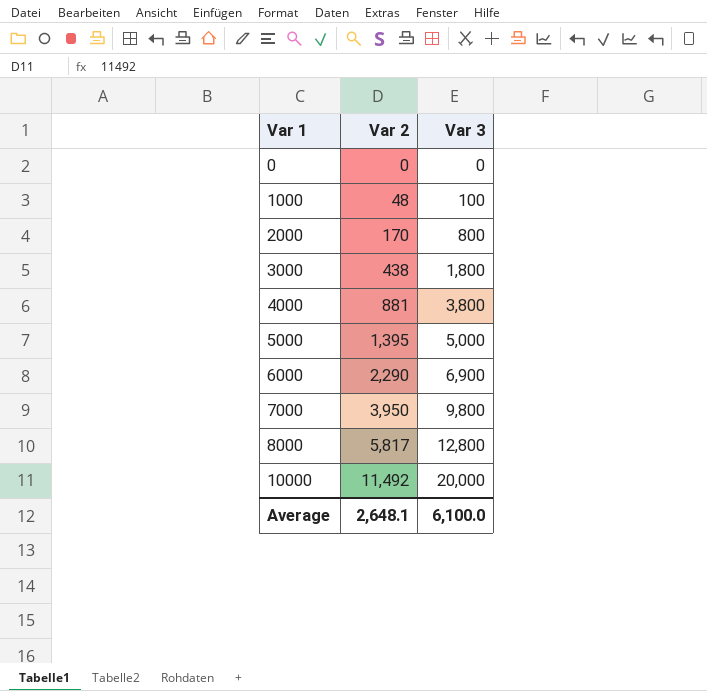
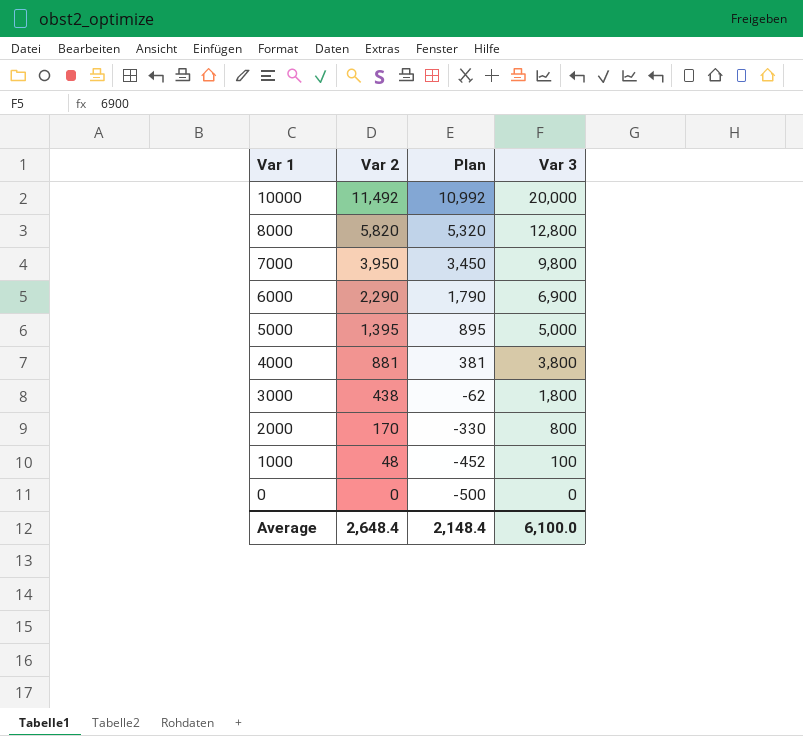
row order: Var 1 ascending -> Var 1 descending
column Plan | formula: none -> [Var 2] - 500
8000 | Var 2: 5,817 -> 5,820
Average | Var 2: 2,648.1 -> 2,648.4

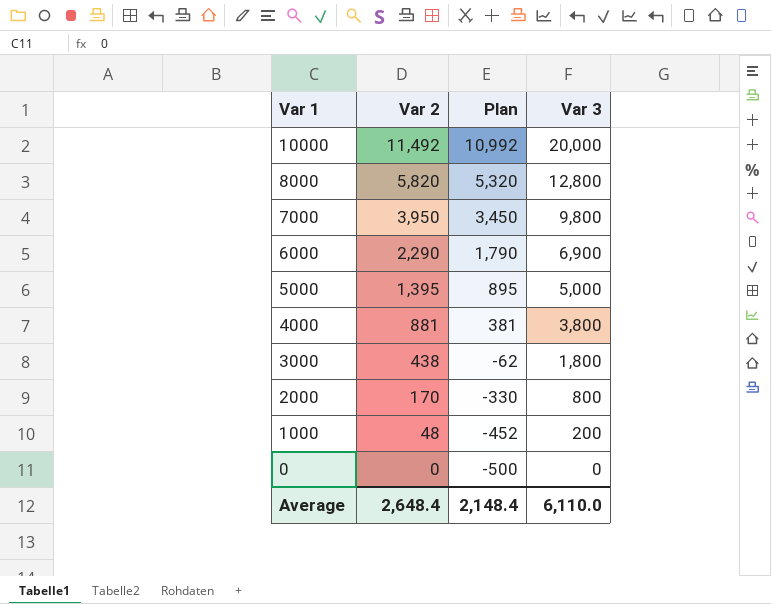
1000 | Var 3: 100 -> 200
Average | Var 3: 6,100.0 -> 6,110.0

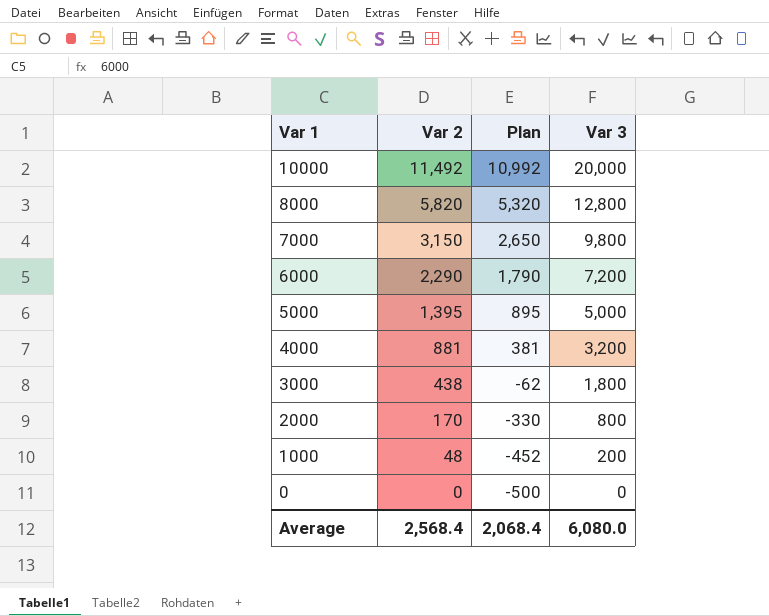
7000 | Var 2: 3,950 -> 3,150
7000 | Plan: 3,450 -> 2,650
6000 | Var 3: 6,900 -> 7,200
4000 | Var 3: 3,800 -> 3,200
Average | Var 2: 2,648.4 -> 2,568.4
Average | Plan: 2,148.4 -> 2,068.4
Average | Var 3: 6,110.0 -> 6,080.0

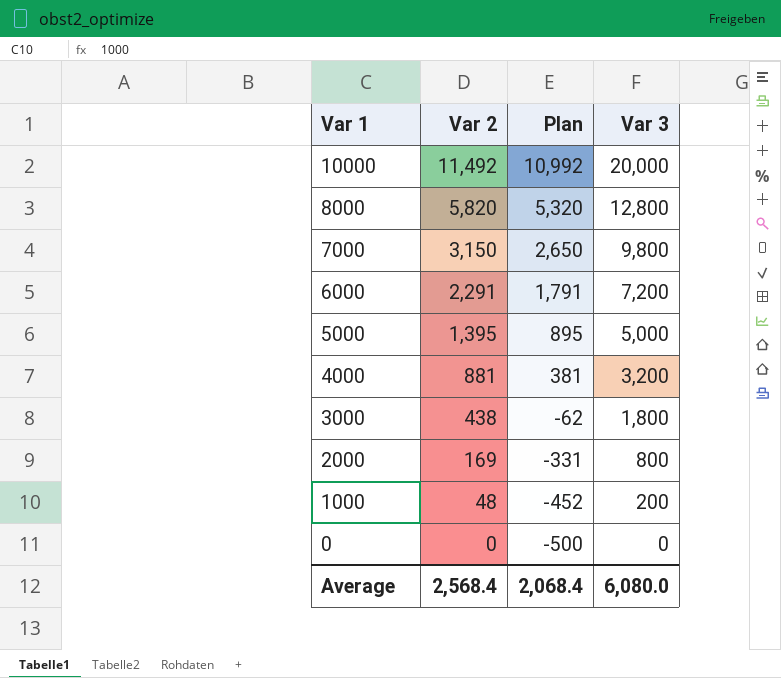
6000 | Var 2: 2,290 -> 2,291
6000 | Plan: 1,790 -> 1,791
2000 | Var 2: 170 -> 169
2000 | Plan: -330 -> -331

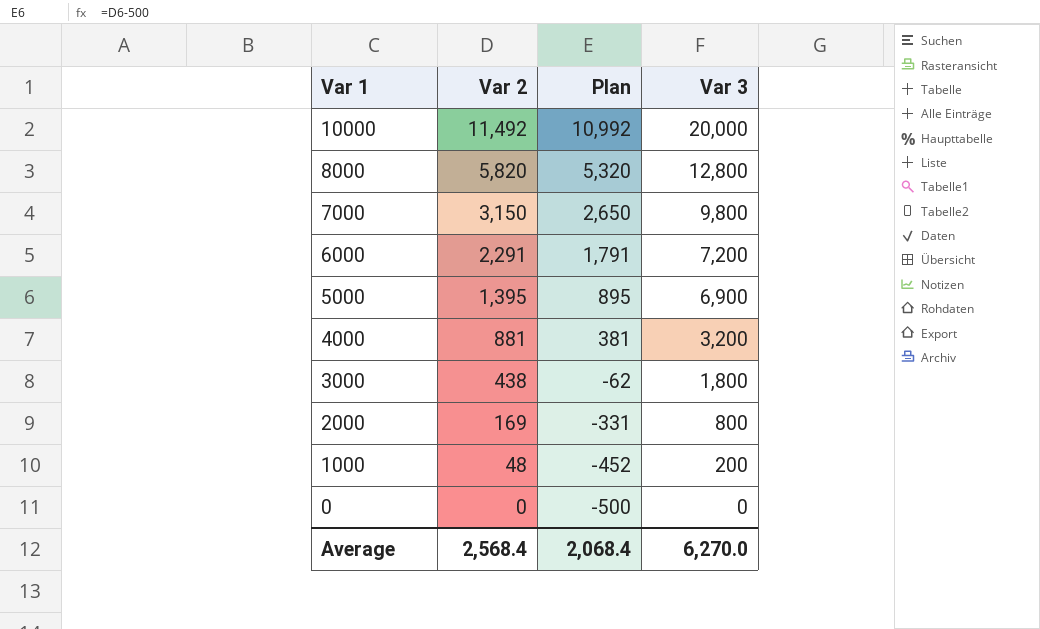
5000 | Var 3: 5,000 -> 6,900
Average | Var 3: 6,080.0 -> 6,270.0

